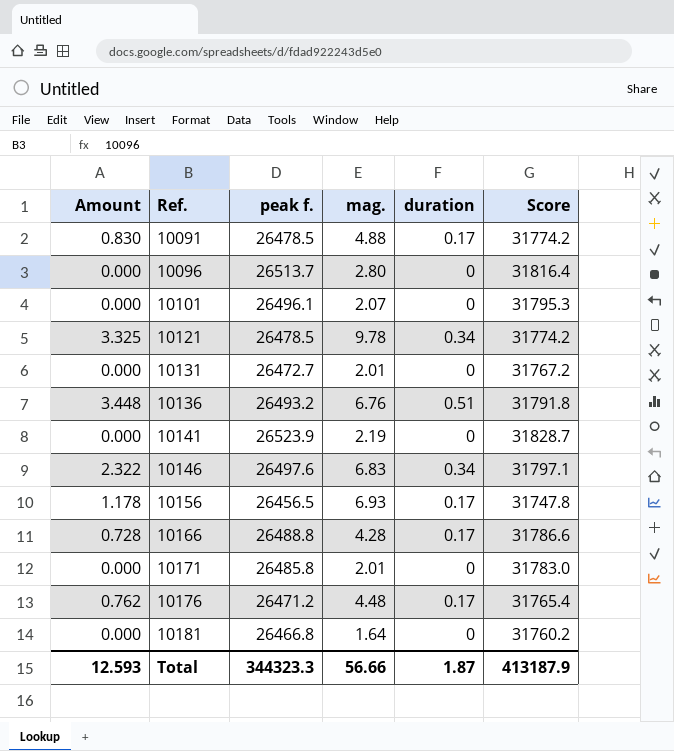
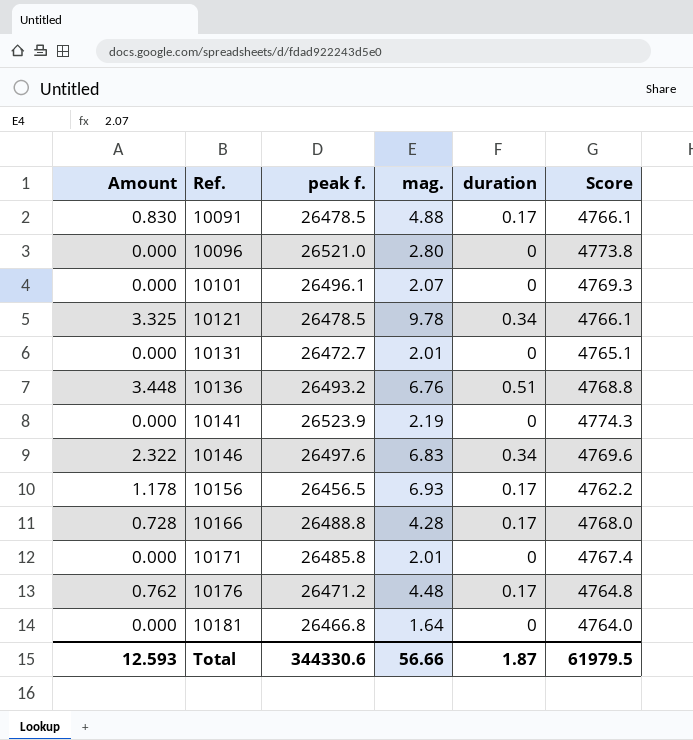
column Score | formula: [peak f.] * 1.2 -> [peak f.] * 0.18
10096 | peak f.: 26513.7 -> 26521.0
Total | peak f.: 344323.3 -> 344330.6
Total | Score: 413187.9 -> 61979.5

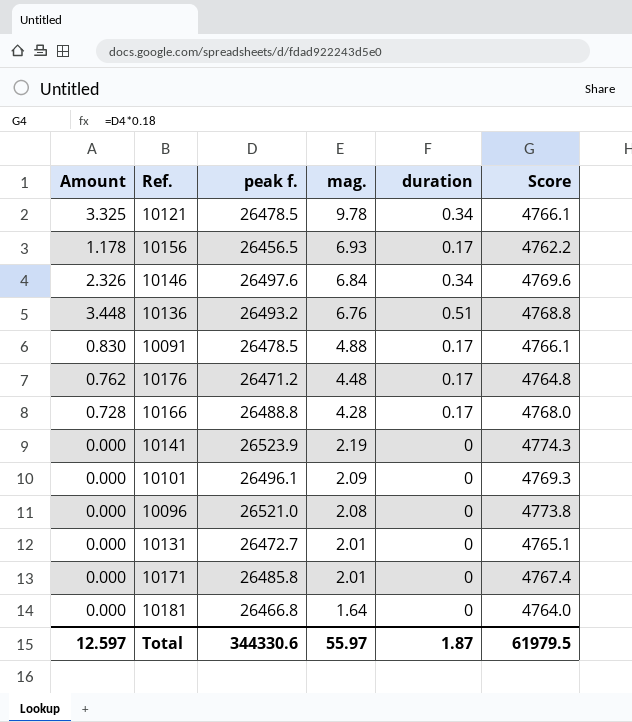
row order: Ref. ascending -> mag. descending
10146 | Amount: 2.322 -> 2.326
10146 | mag.: 6.83 -> 6.84
10101 | mag.: 2.07 -> 2.09
10096 | mag.: 2.80 -> 2.08
Total | Amount: 12.593 -> 12.597
Total | mag.: 56.66 -> 55.97

